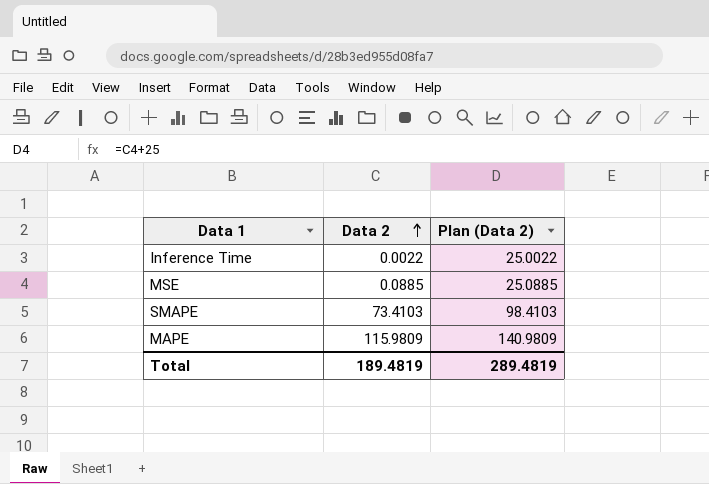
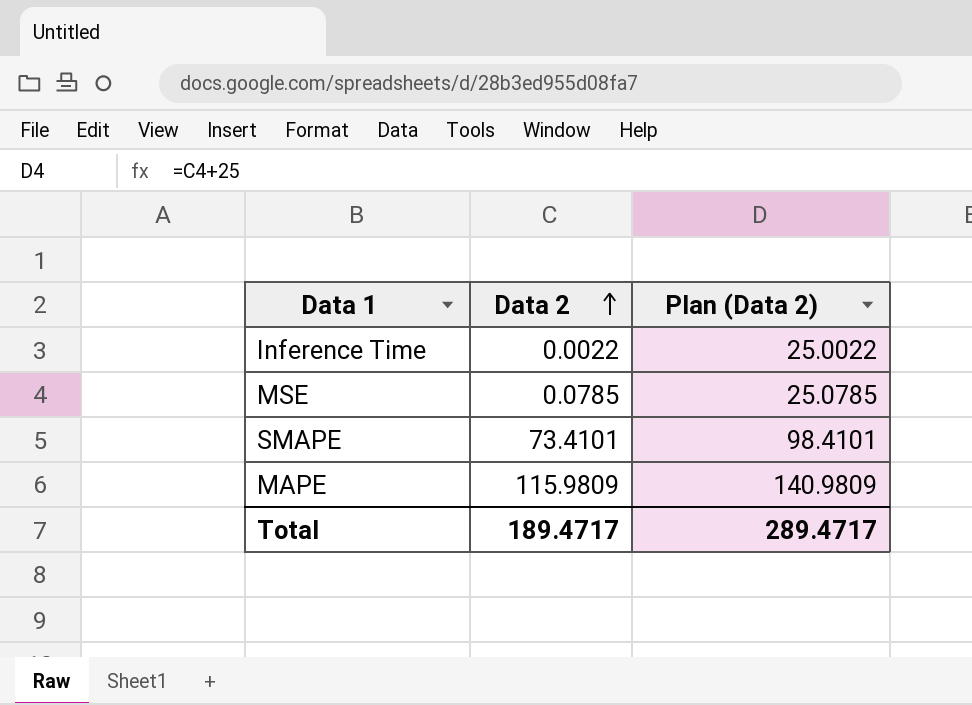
MSE | Data 2: 0.0885 -> 0.0785
MSE | Plan (Data 2): 25.0885 -> 25.0785
SMAPE | Data 2: 73.4103 -> 73.4101
SMAPE | Plan (Data 2): 98.4103 -> 98.4101
Total | Data 2: 189.4819 -> 189.4717
Total | Plan (Data 2): 289.4819 -> 289.4717

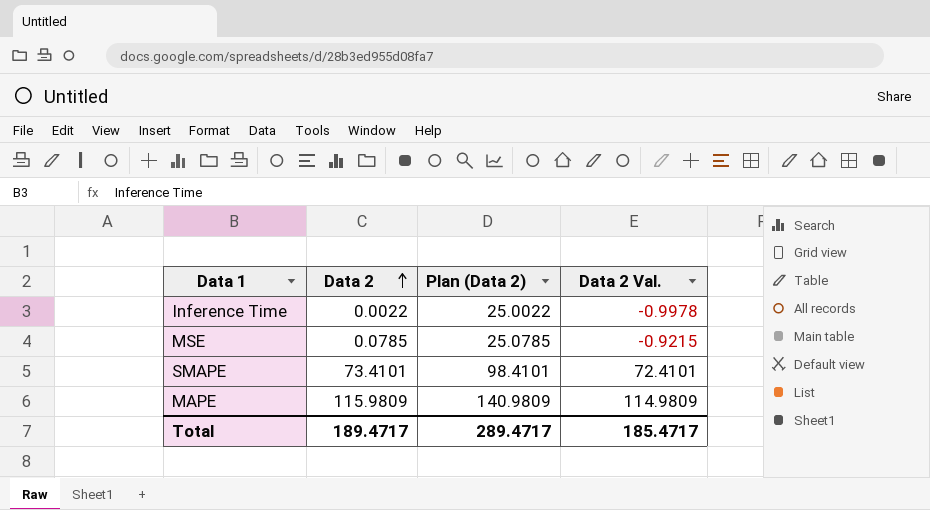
column Data 2 Val. | formula: none -> [Data 2] - 1

